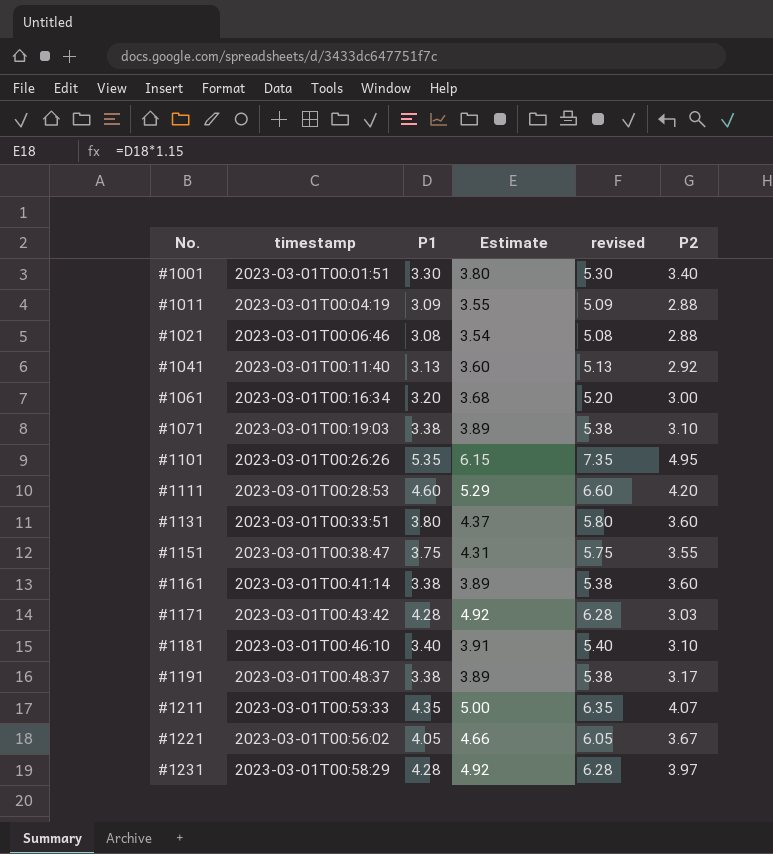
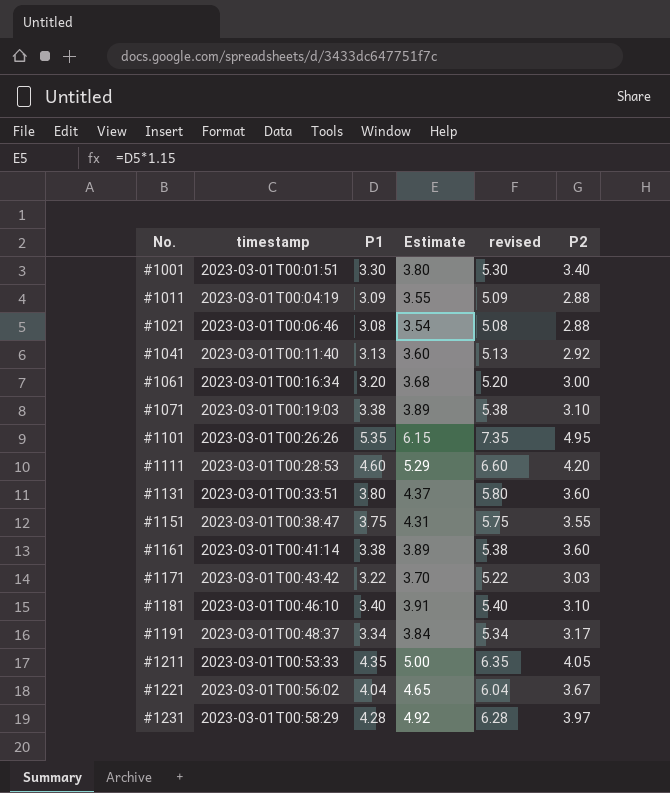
#1171 | P1: 4.28 -> 3.22
#1171 | Estimate: 4.92 -> 3.70
#1171 | revised: 6.28 -> 5.22
#1191 | P1: 3.38 -> 3.34
#1191 | Estimate: 3.89 -> 3.84
#1191 | revised: 5.38 -> 5.34
#1211 | P2: 4.07 -> 4.05
#1221 | P1: 4.05 -> 4.04
#1221 | Estimate: 4.66 -> 4.65
#1221 | revised: 6.05 -> 6.04

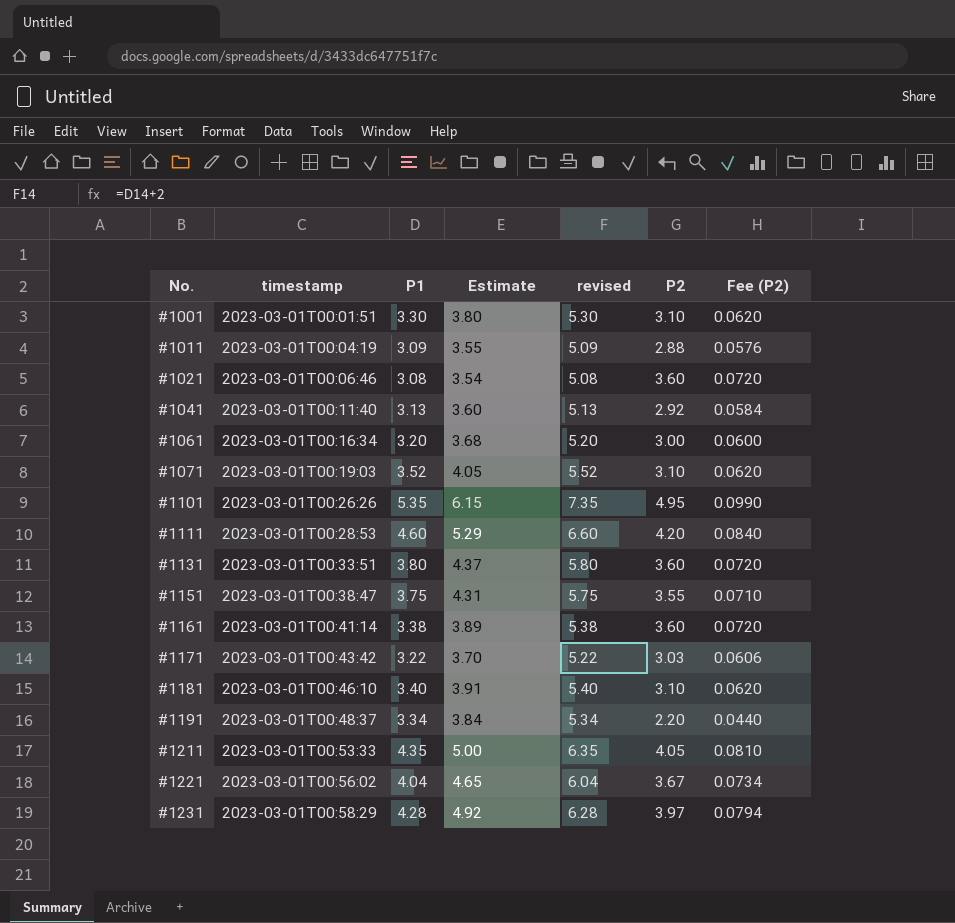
column Fee (P2) | formula: none -> [P2] * 0.02
#1001 | P2: 3.40 -> 3.10
#1021 | P2: 2.88 -> 3.60
#1071 | P1: 3.38 -> 3.52
#1071 | Estimate: 3.89 -> 4.05
#1071 | revised: 5.38 -> 5.52
#1191 | P2: 3.17 -> 2.20

